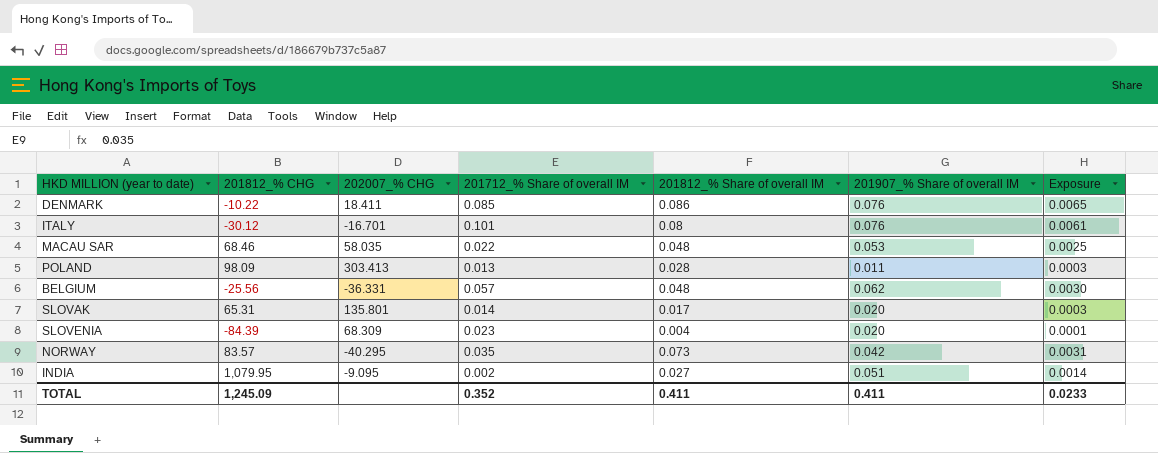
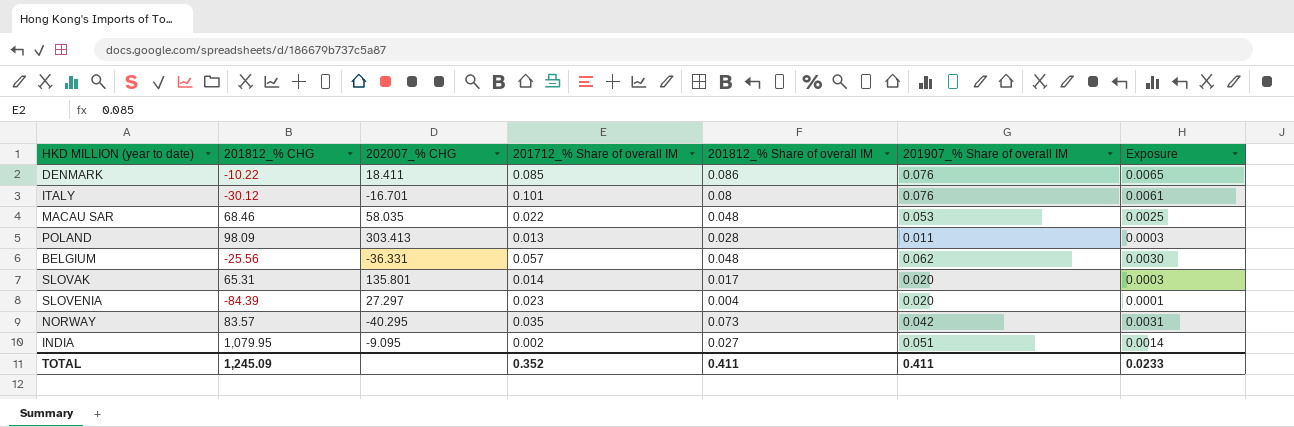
SLOVENIA | 202007_% CHG: 68.309 -> 27.297

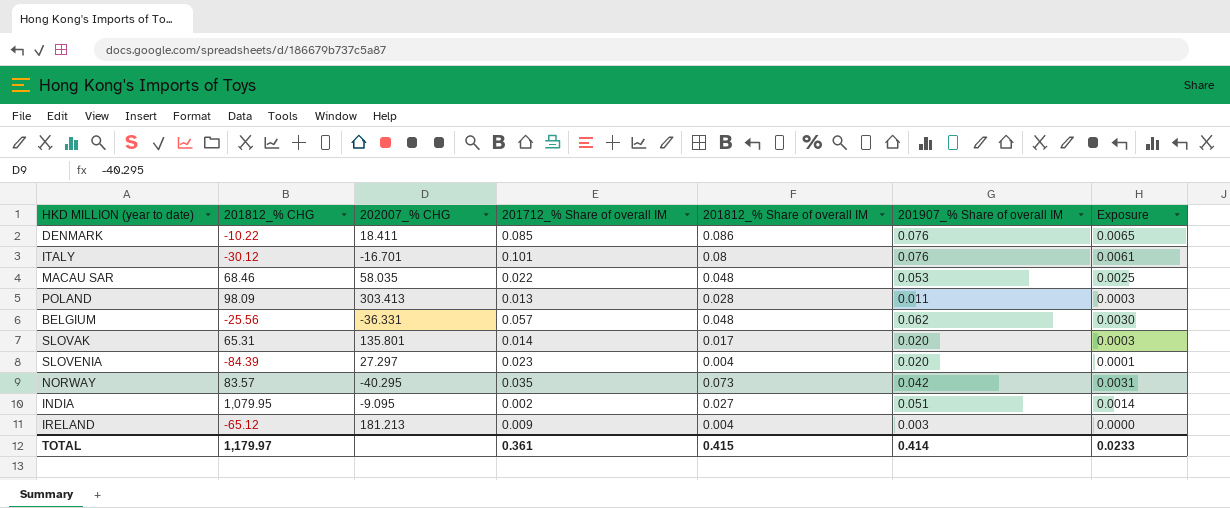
row IRELAND: none -> -65.12 | 181.213 | 0.009 | 0.004 | 0.003 | 0.0000
TOTAL | 201812_% CHG: 1,245.09 -> 1,179.97
TOTAL | 201712_% Share of overall IM: 0.352 -> 0.361
TOTAL | 201812_% Share of overall IM: 0.411 -> 0.415
TOTAL | 201907_% Share of overall IM: 0.411 -> 0.414

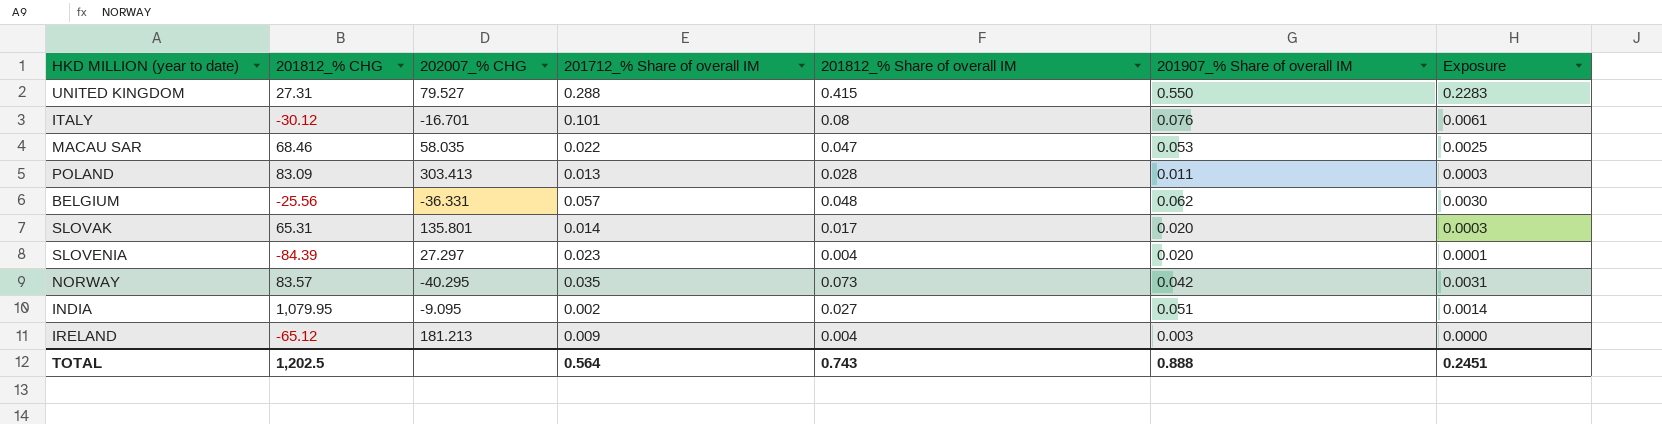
row DENMARK: -10.22 | 18.411 | 0.085 | 0.086 | 0.076 | 0.0065 -> none
row UNITED KINGDOM: none -> 27.31 | 79.527 | 0.288 | 0.415 | 0.550 | 0.2283
MACAU SAR | 201812_% Share of overall IM: 0.048 -> 0.047
POLAND | 201812_% CHG: 98.09 -> 83.09
TOTAL | 201812_% CHG: 1,179.97 -> 1,202.5
TOTAL | 201712_% Share of overall IM: 0.361 -> 0.564
TOTAL | 201812_% Share of overall IM: 0.415 -> 0.743
TOTAL | 201907_% Share of overall IM: 0.414 -> 0.888
TOTAL | Exposure: 0.0233 -> 0.2451

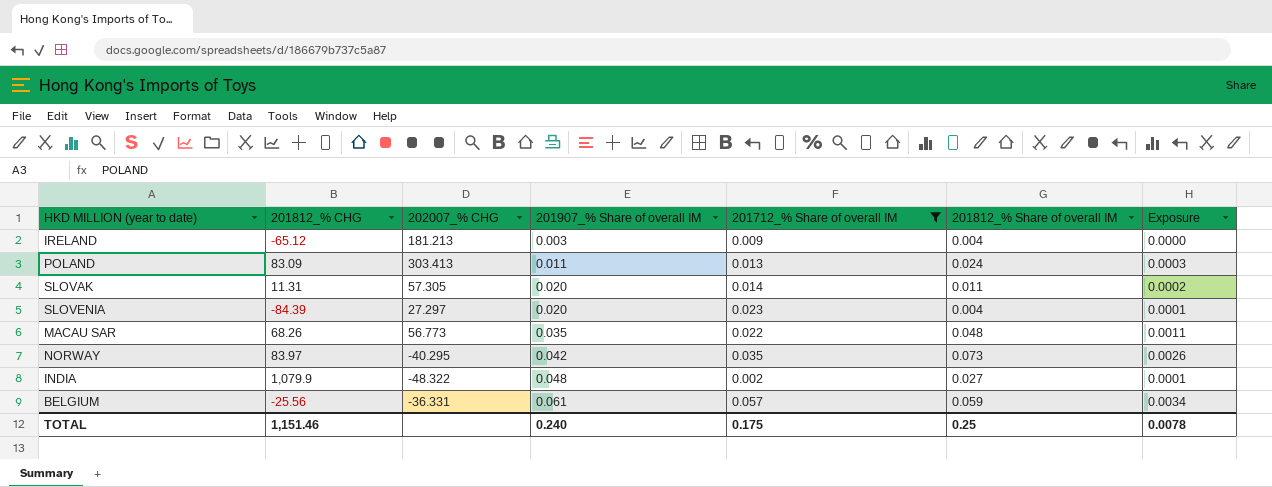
filter: none -> 201712_% Share of overall IM <= 0.057
row order: none -> 201907_% Share of overall IM ascending
column 201907_% Share of overall IM | position: 6 -> 4
column Exposure | formula: [201812_% Share of overall IM] * [201907_% Share of overall IM] -> [201712_% Share of overall IM] * [201812_% Share of overall IM]
POLAND | 201812_% Share of overall IM: 0.028 -> 0.024
SLOVAK | 201812_% CHG: 65.31 -> 11.31
SLOVAK | 202007_% CHG: 135.801 -> 57.305
SLOVAK | 201812_% Share of overall IM: 0.017 -> 0.011
MACAU SAR | 201812_% CHG: 68.46 -> 68.26
MACAU SAR | 202007_% CHG: 58.035 -> 56.773
MACAU SAR | 201907_% Share of overall IM: 0.053 -> 0.035
MACAU SAR | 201812_% Share of overall IM: 0.047 -> 0.048
NORWAY | 201812_% CHG: 83.57 -> 83.97
INDIA | 201812_% CHG: 1,079.95 -> 1,079.9
INDIA | 202007_% CHG: -9.095 -> -48.322
INDIA | 201907_% Share of overall IM: 0.051 -> 0.048
BELGIUM | 201907_% Share of overall IM: 0.062 -> 0.061
BELGIUM | 201812_% Share of overall IM: 0.048 -> 0.059
TOTAL | 201812_% CHG: 1,202.5 -> 1,151.46
TOTAL | 201907_% Share of overall IM: 0.888 -> 0.240
TOTAL | 201712_% Share of overall IM: 0.564 -> 0.175
TOTAL | 201812_% Share of overall IM: 0.743 -> 0.25
TOTAL | Exposure: 0.2451 -> 0.0078

